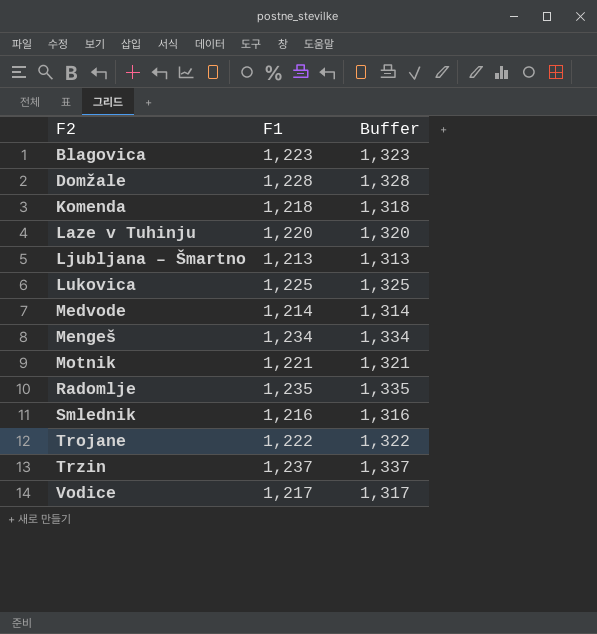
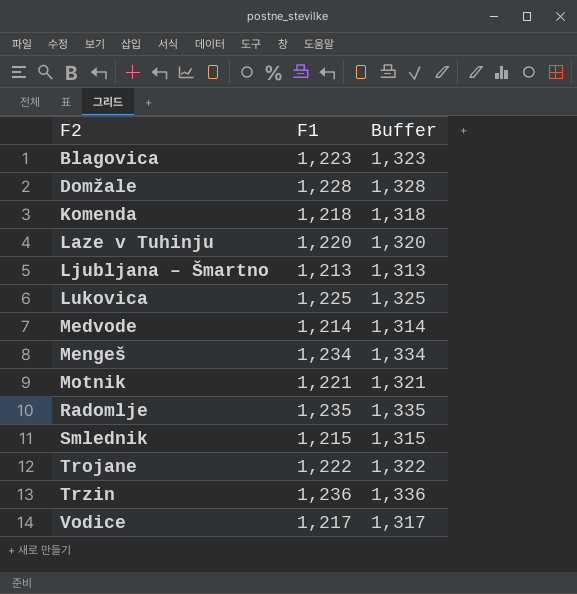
Smlednik | F1: 1,216 -> 1,215
Smlednik | Buffer: 1,316 -> 1,315
Trzin | F1: 1,237 -> 1,236
Trzin | Buffer: 1,337 -> 1,336

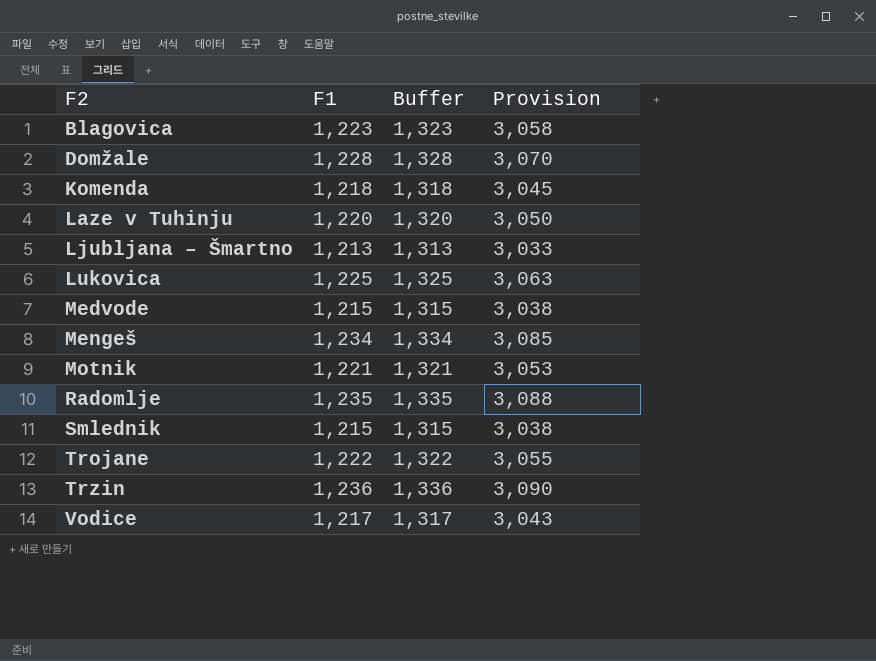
column Provision | formula: none -> [F1] * 2.5
Medvode | F1: 1,214 -> 1,215
Medvode | Buffer: 1,314 -> 1,315

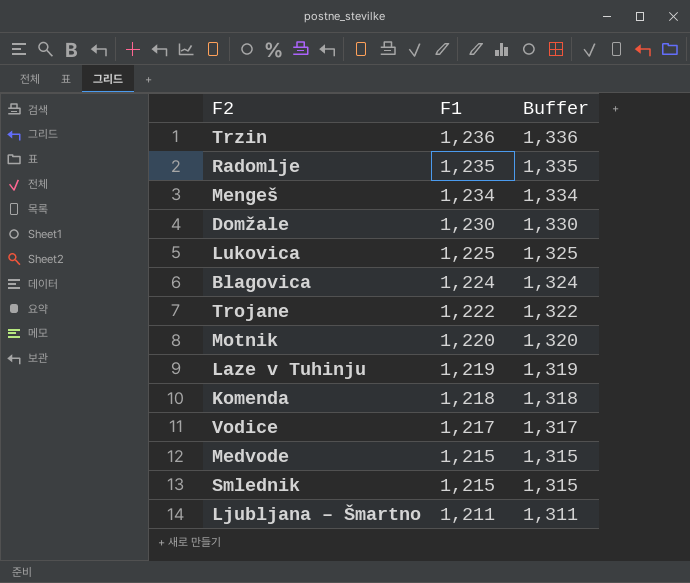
row order: F2 ascending -> F1 descending
column Provision | formula: [F1] * 2.5 -> none
Domžale | F1: 1,228 -> 1,230
Domžale | Buffer: 1,328 -> 1,330
Blagovica | F1: 1,223 -> 1,224
Blagovica | Buffer: 1,323 -> 1,324
Motnik | F1: 1,221 -> 1,220
Motnik | Buffer: 1,321 -> 1,320
Laze v Tuhinju | F1: 1,220 -> 1,219
Laze v Tuhinju | Buffer: 1,320 -> 1,319
Ljubljana – Šmartno | F1: 1,213 -> 1,211
Ljubljana – Šmartno | Buffer: 1,313 -> 1,311

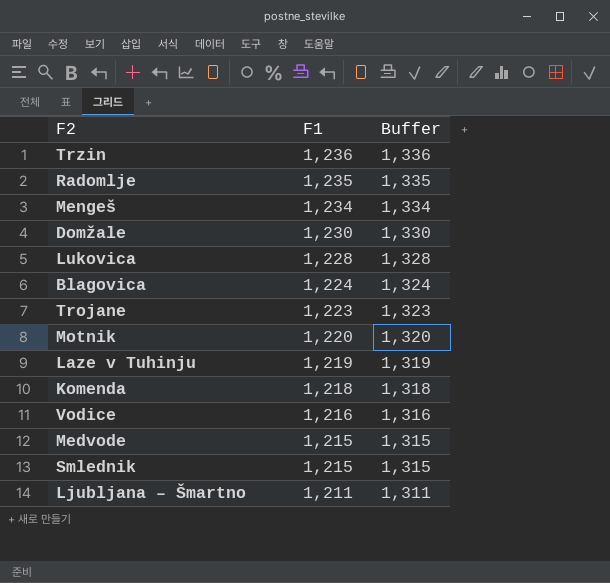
Lukovica | F1: 1,225 -> 1,228
Lukovica | Buffer: 1,325 -> 1,328
Trojane | F1: 1,222 -> 1,223
Trojane | Buffer: 1,322 -> 1,323
Vodice | F1: 1,217 -> 1,216
Vodice | Buffer: 1,317 -> 1,316

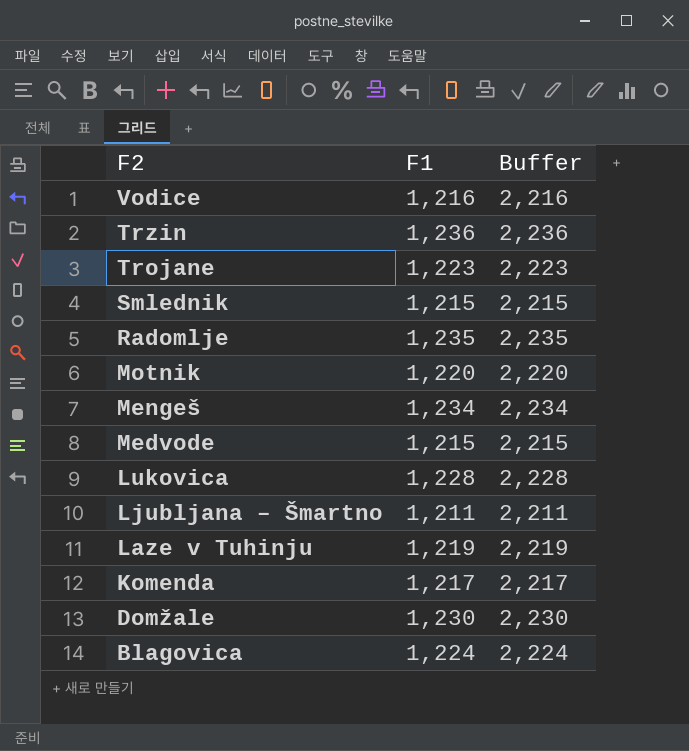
row order: F1 descending -> F2 descending
column Buffer | formula: [F1] + 100 -> [F1] + 1000
Komenda | F1: 1,218 -> 1,217

